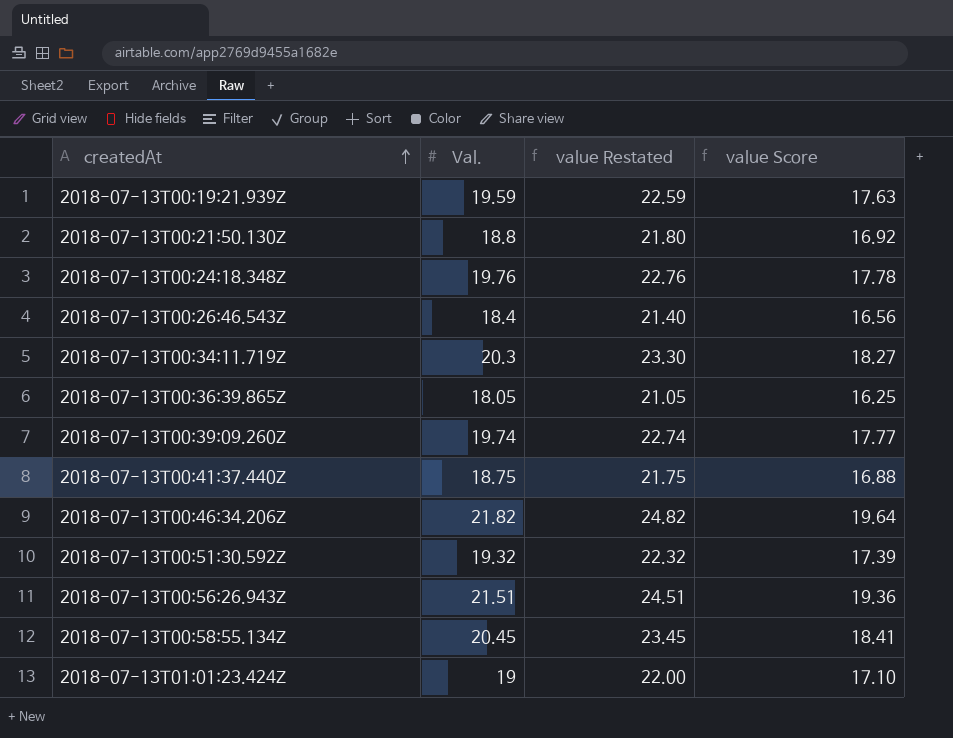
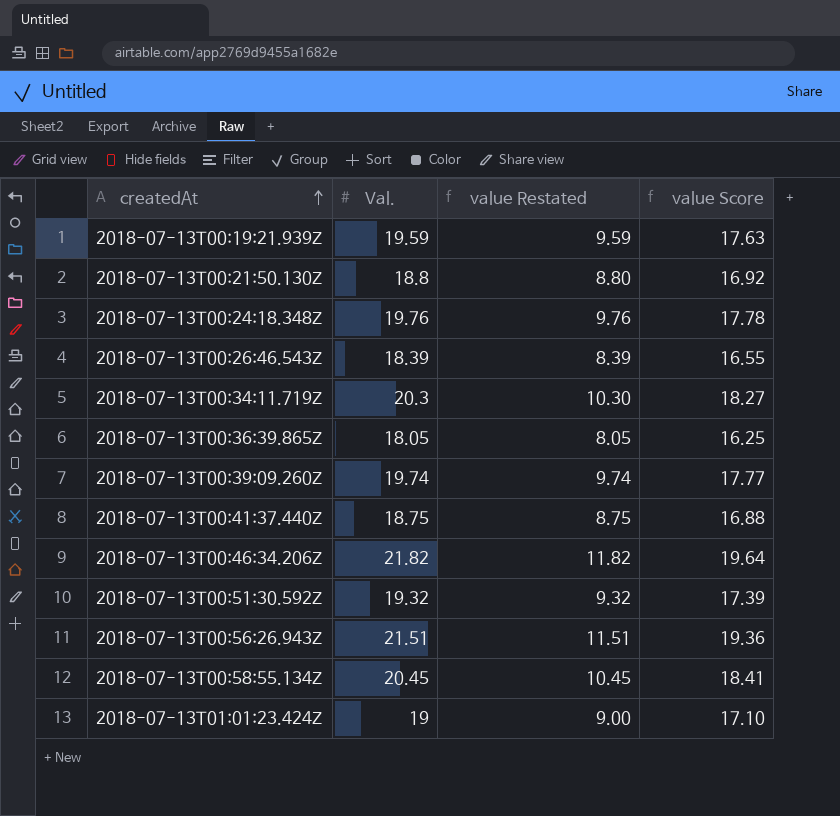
column value Restated | formula: [Val.] + 3 -> [Val.] - 10
2018-07-13T00:26:46.543Z | Val.: 18.4 -> 18.39
2018-07-13T00:26:46.543Z | value Score: 16.56 -> 16.55

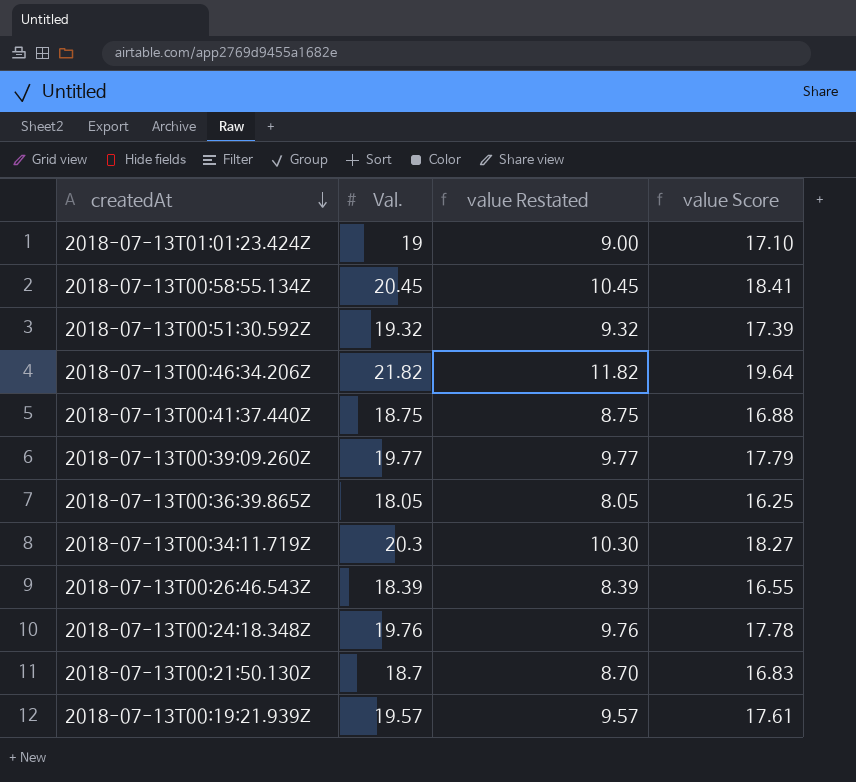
row order: createdAt ascending -> createdAt descending
row 2018-07-13T00:56:26.943Z: 21.51 | 11.51 | 19.36 -> none
2018-07-13T00:39:09.260Z | Val.: 19.74 -> 19.77
2018-07-13T00:39:09.260Z | value Restated: 9.74 -> 9.77
2018-07-13T00:39:09.260Z | value Score: 17.77 -> 17.79
2018-07-13T00:21:50.130Z | Val.: 18.8 -> 18.7
2018-07-13T00:21:50.130Z | value Restated: 8.80 -> 8.70
2018-07-13T00:21:50.130Z | value Score: 16.92 -> 16.83
2018-07-13T00:19:21.939Z | Val.: 19.59 -> 19.57
2018-07-13T00:19:21.939Z | value Restated: 9.59 -> 9.57
2018-07-13T00:19:21.939Z | value Score: 17.63 -> 17.61

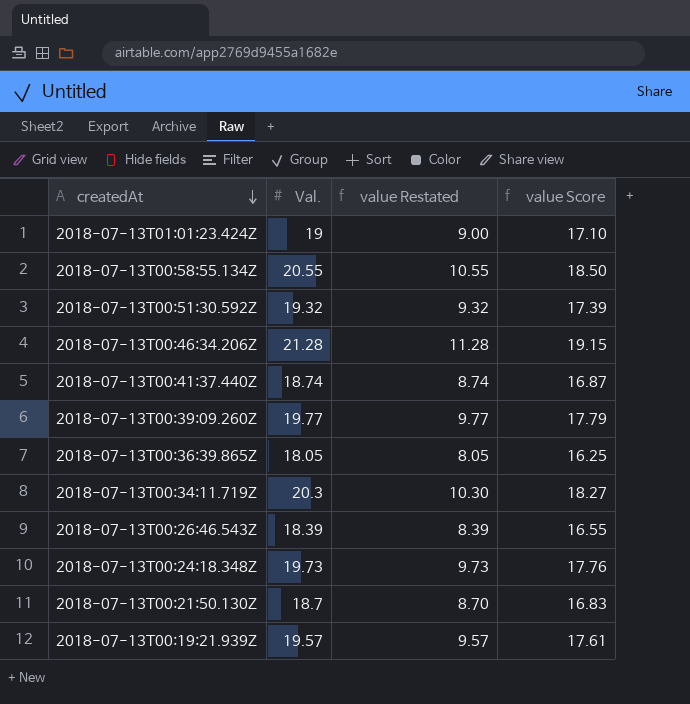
2018-07-13T00:58:55.134Z | Val.: 20.45 -> 20.55
2018-07-13T00:58:55.134Z | value Restated: 10.45 -> 10.55
2018-07-13T00:58:55.134Z | value Score: 18.41 -> 18.50
2018-07-13T00:46:34.206Z | Val.: 21.82 -> 21.28
2018-07-13T00:46:34.206Z | value Restated: 11.82 -> 11.28
2018-07-13T00:46:34.206Z | value Score: 19.64 -> 19.15
2018-07-13T00:41:37.440Z | Val.: 18.75 -> 18.74
2018-07-13T00:41:37.440Z | value Restated: 8.75 -> 8.74
2018-07-13T00:41:37.440Z | value Score: 16.88 -> 16.87
2018-07-13T00:24:18.348Z | Val.: 19.76 -> 19.73
2018-07-13T00:24:18.348Z | value Restated: 9.76 -> 9.73
2018-07-13T00:24:18.348Z | value Score: 17.78 -> 17.76

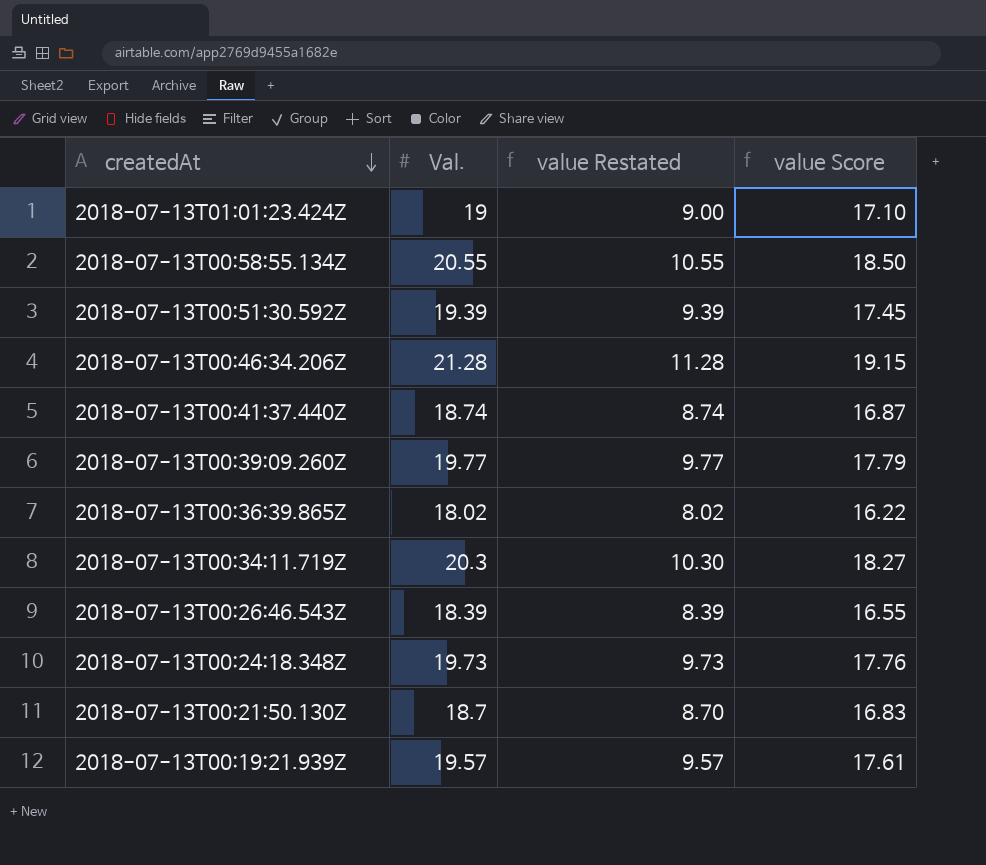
2018-07-13T00:51:30.592Z | Val.: 19.32 -> 19.39
2018-07-13T00:51:30.592Z | value Restated: 9.32 -> 9.39
2018-07-13T00:51:30.592Z | value Score: 17.39 -> 17.45
2018-07-13T00:36:39.865Z | Val.: 18.05 -> 18.02
2018-07-13T00:36:39.865Z | value Restated: 8.05 -> 8.02
2018-07-13T00:36:39.865Z | value Score: 16.25 -> 16.22

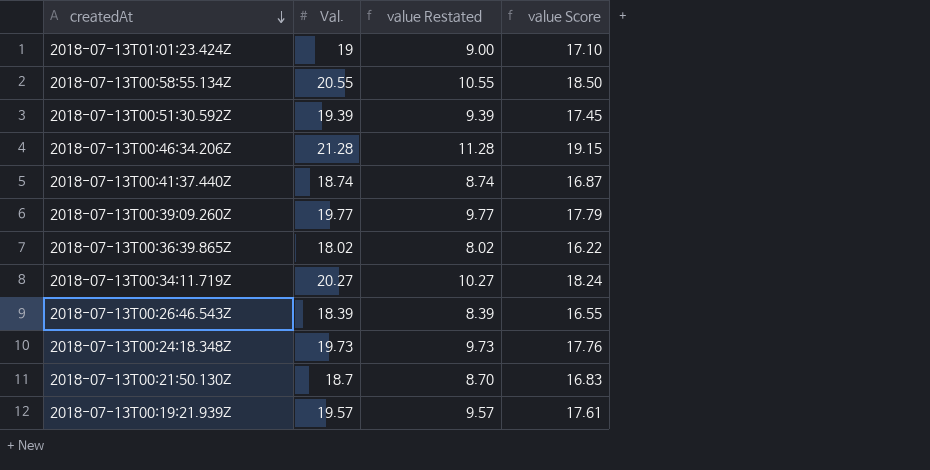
2018-07-13T00:34:11.719Z | Val.: 20.3 -> 20.27
2018-07-13T00:34:11.719Z | value Restated: 10.30 -> 10.27
2018-07-13T00:34:11.719Z | value Score: 18.27 -> 18.24

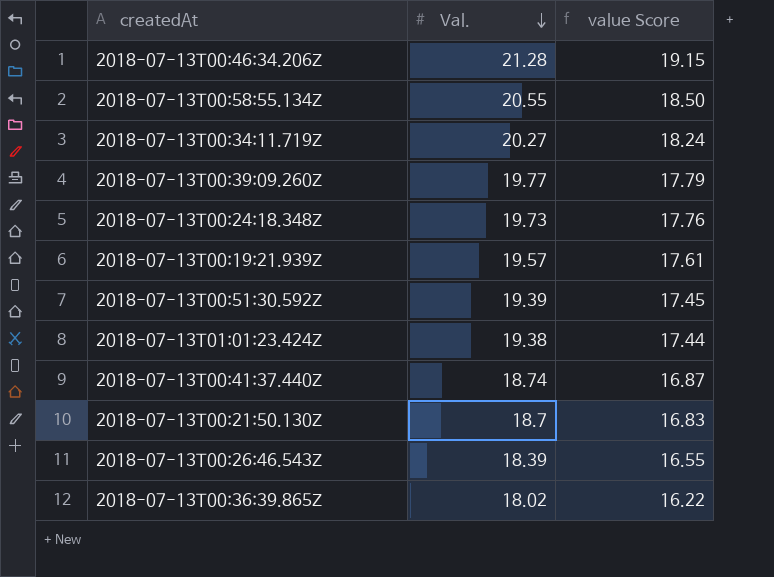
row order: createdAt descending -> Val. descending
column value Restated | formula: [Val.] - 10 -> none
2018-07-13T01:01:23.424Z | Val.: 19 -> 19.38
2018-07-13T01:01:23.424Z | value Score: 17.10 -> 17.44

